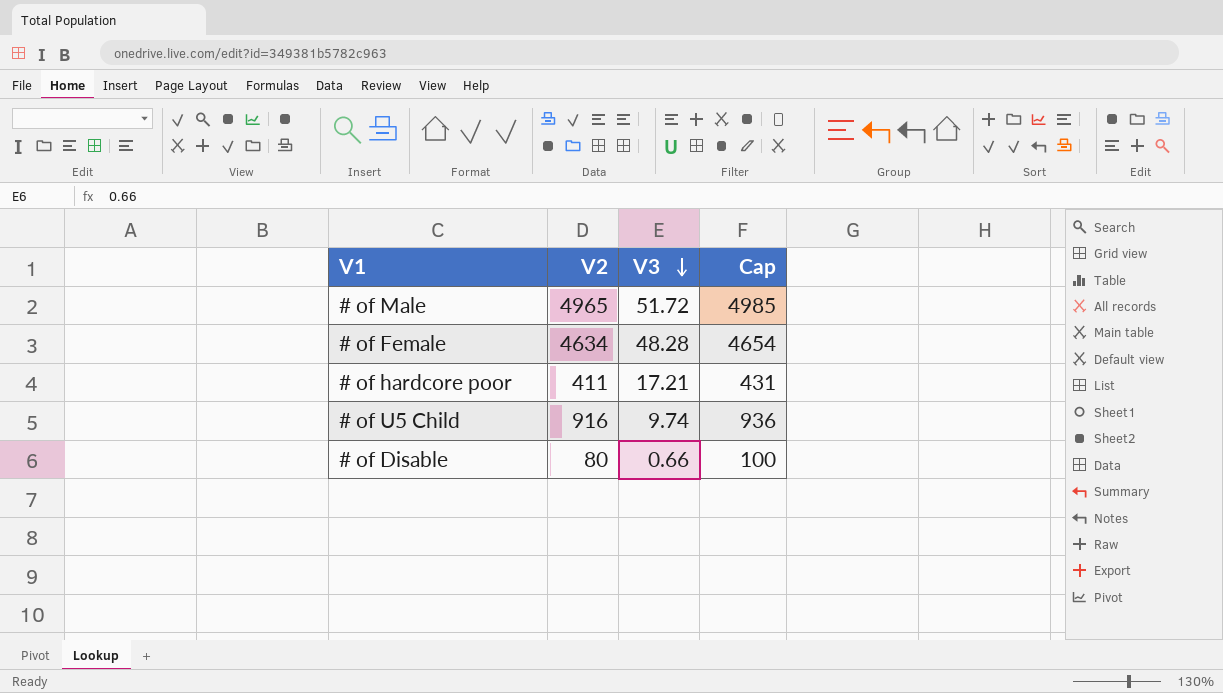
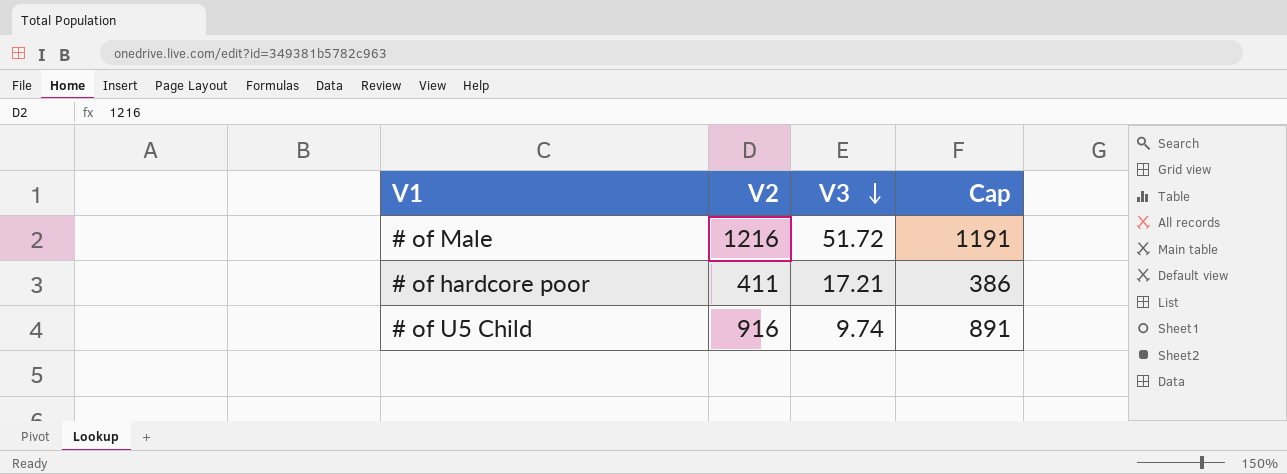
column Cap | formula: [V2] + 20 -> [V2] - 25
row # of Female: 4634 | 48.28 | 4654 -> none
row # of Disable: 80 | 0.66 | 100 -> none
# of Male | V2: 4965 -> 1216

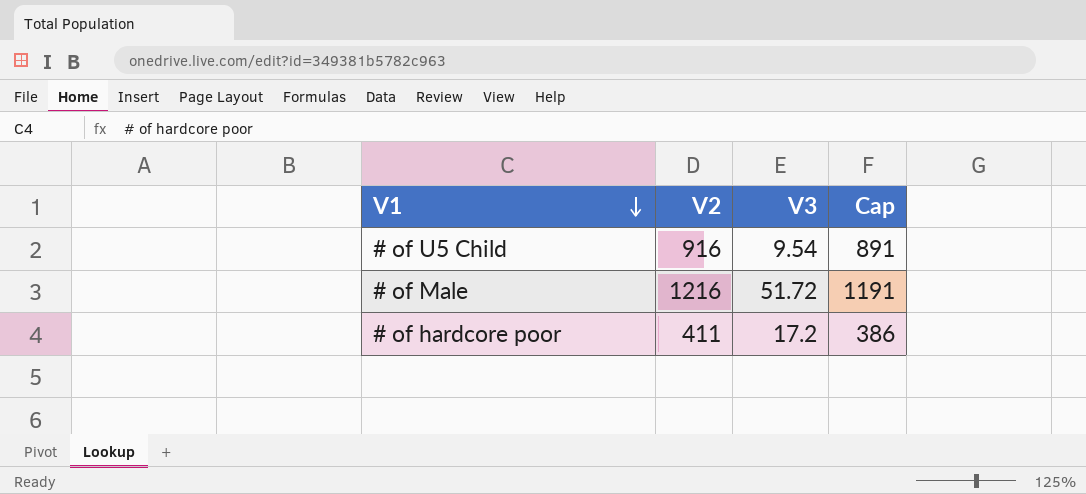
row order: V3 descending -> V1 descending
# of U5 Child | V3: 9.74 -> 9.54
# of hardcore poor | V3: 17.21 -> 17.2

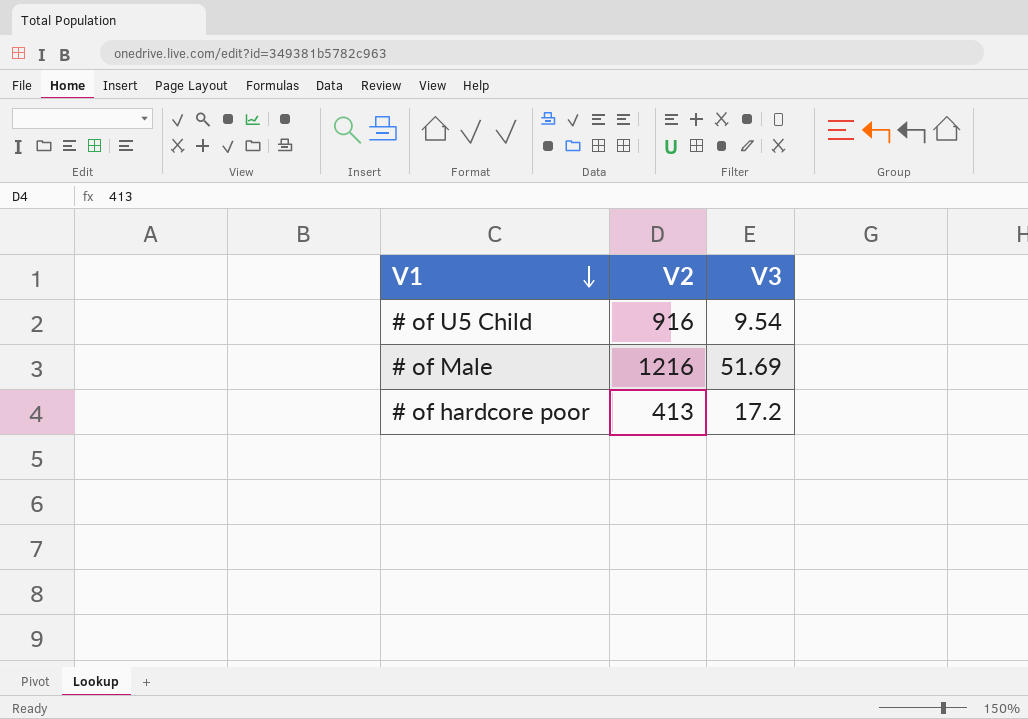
column Cap | formula: [V2] - 25 -> none
# of Male | V3: 51.72 -> 51.69
# of hardcore poor | V2: 411 -> 413

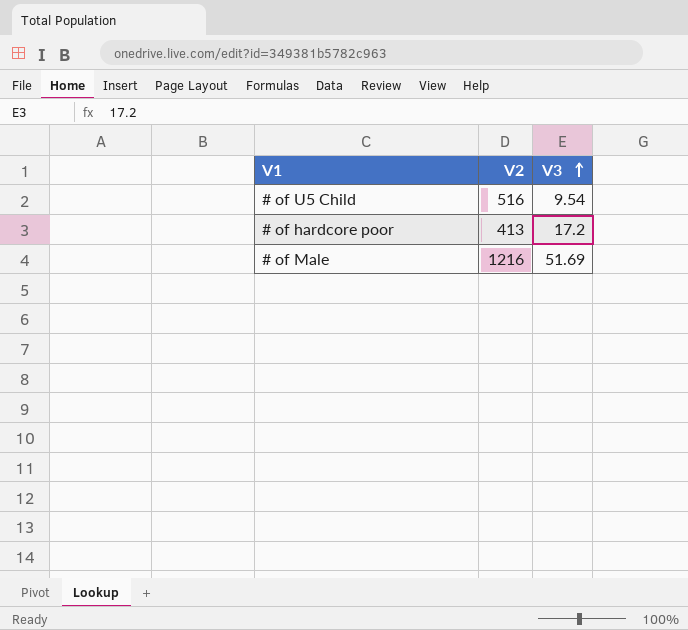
row order: V1 descending -> V3 ascending
# of U5 Child | V2: 916 -> 516

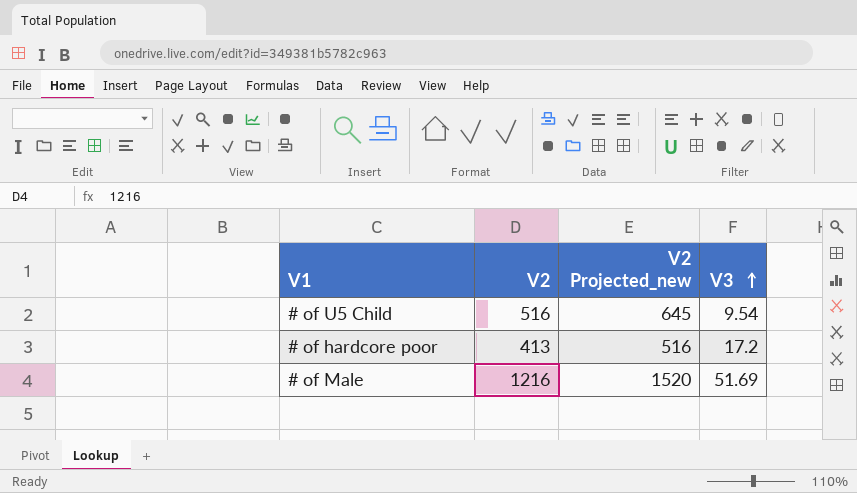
column V2 Projected_new | formula: none -> [V2] * 1.25

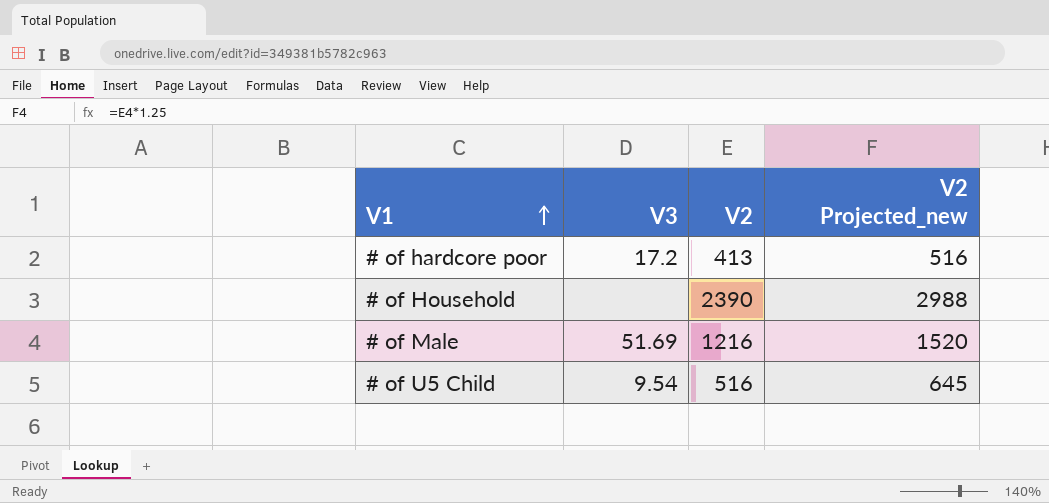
row order: V3 ascending -> V1 ascending
column V3 | position: 4 -> 2
row # of Household: none -> none | 2390 | 2988

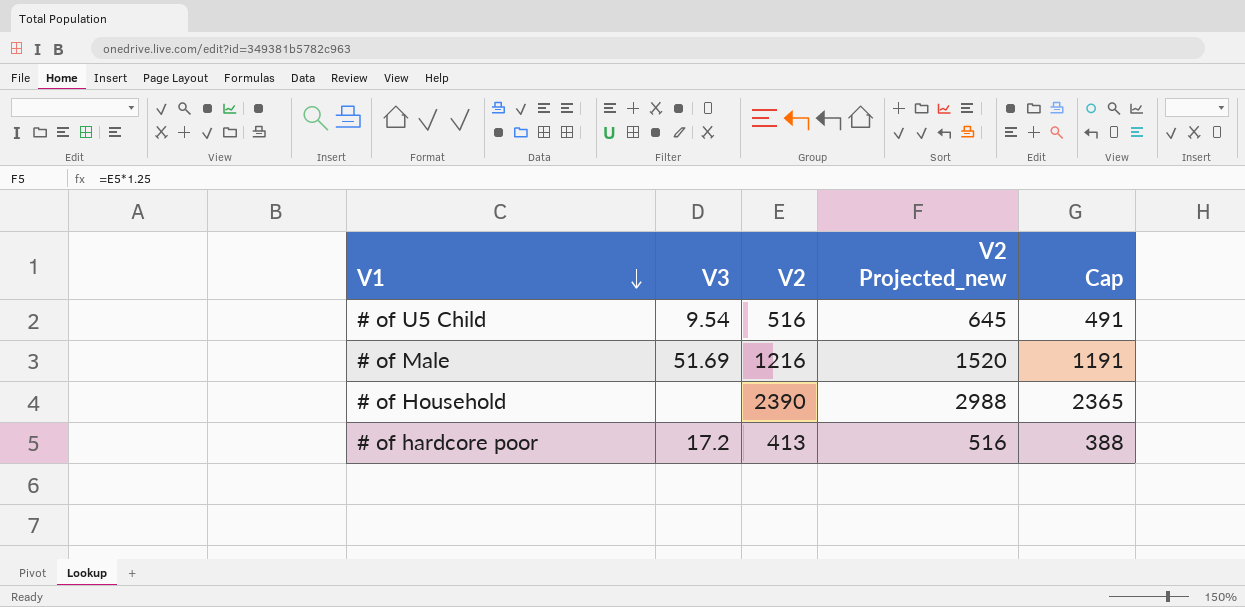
row order: V1 ascending -> V1 descending
column Cap | formula: none -> [V2] - 25

